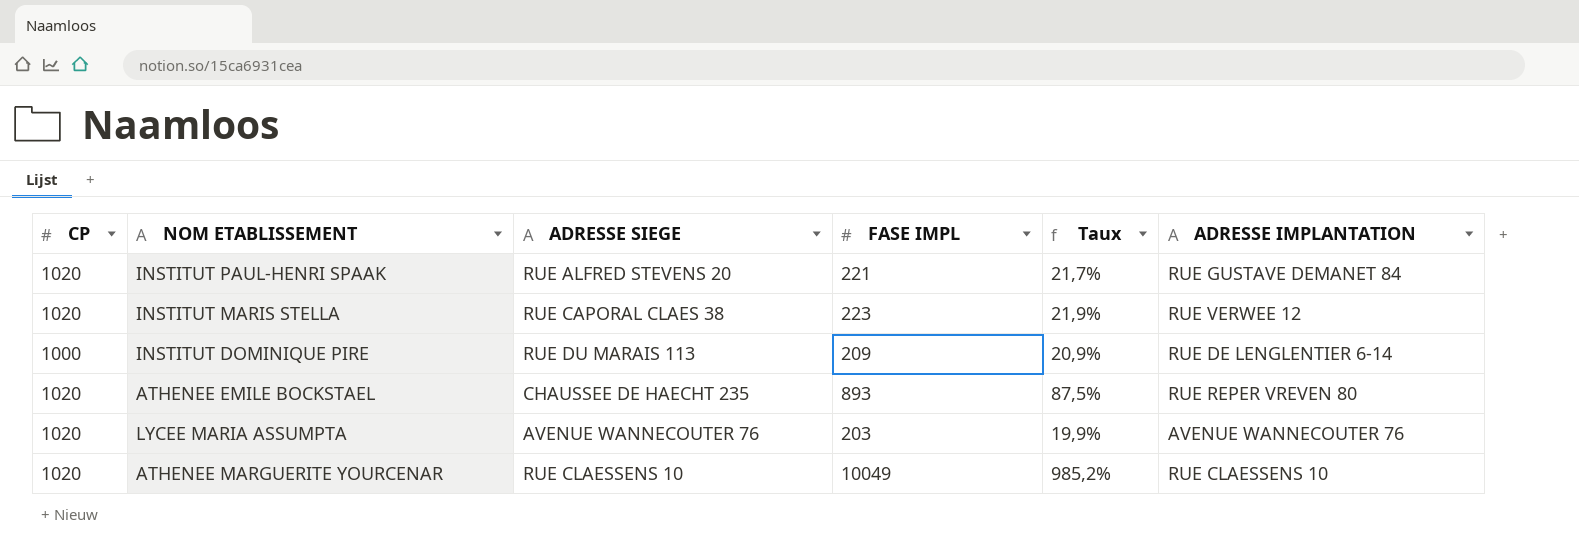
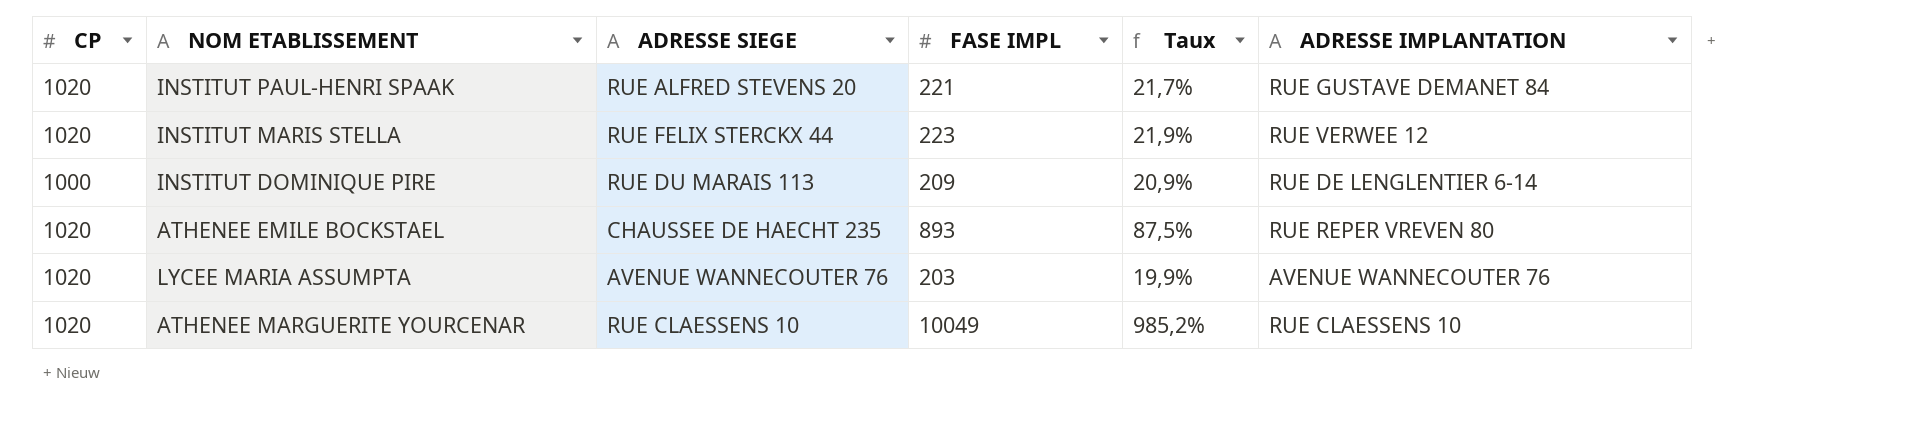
INSTITUT MARIS STELLA | ADRESSE SIEGE: RUE CAPORAL CLAES 38 -> RUE FELIX STERCKX 44

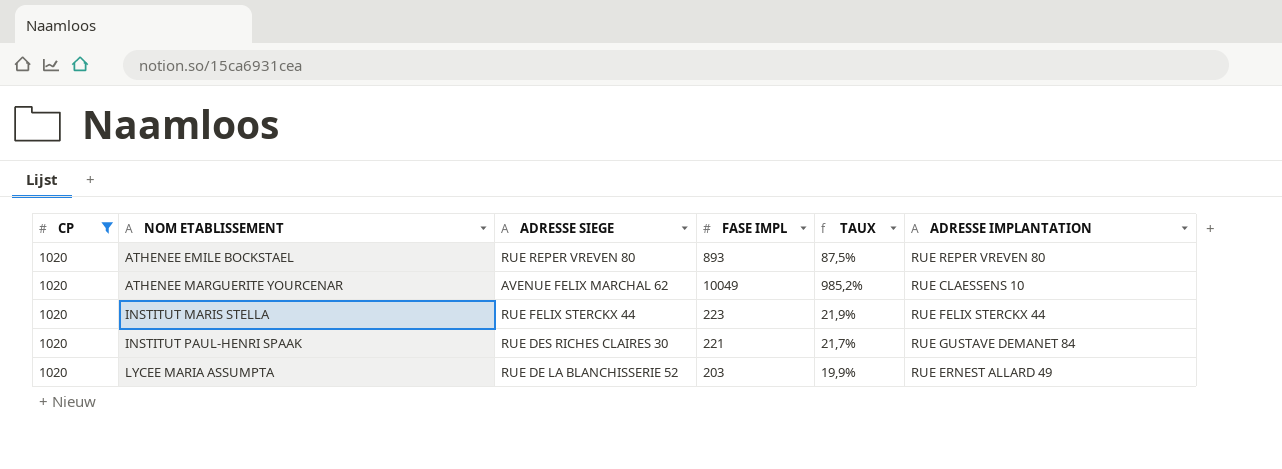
filter: none -> CP = 1020
row order: none -> NOM ETABLISSEMENT ascending
column name: Taux -> TAUX
ATHENEE EMILE BOCKSTAEL | ADRESSE SIEGE: CHAUSSEE DE HAECHT 235 -> RUE REPER VREVEN 80
ATHENEE MARGUERITE YOURCENAR | ADRESSE SIEGE: RUE CLAESSENS 10 -> AVENUE FELIX MARCHAL 62
INSTITUT MARIS STELLA | ADRESSE IMPLANTATION: RUE VERWEE 12 -> RUE FELIX STERCKX 44
INSTITUT PAUL-HENRI SPAAK | ADRESSE SIEGE: RUE ALFRED STEVENS 20 -> RUE DES RICHES CLAIRES 30
LYCEE MARIA ASSUMPTA | ADRESSE SIEGE: AVENUE WANNECOUTER 76 -> RUE DE LA BLANCHISSERIE 52
LYCEE MARIA ASSUMPTA | ADRESSE IMPLANTATION: AVENUE WANNECOUTER 76 -> RUE ERNEST ALLARD 49

